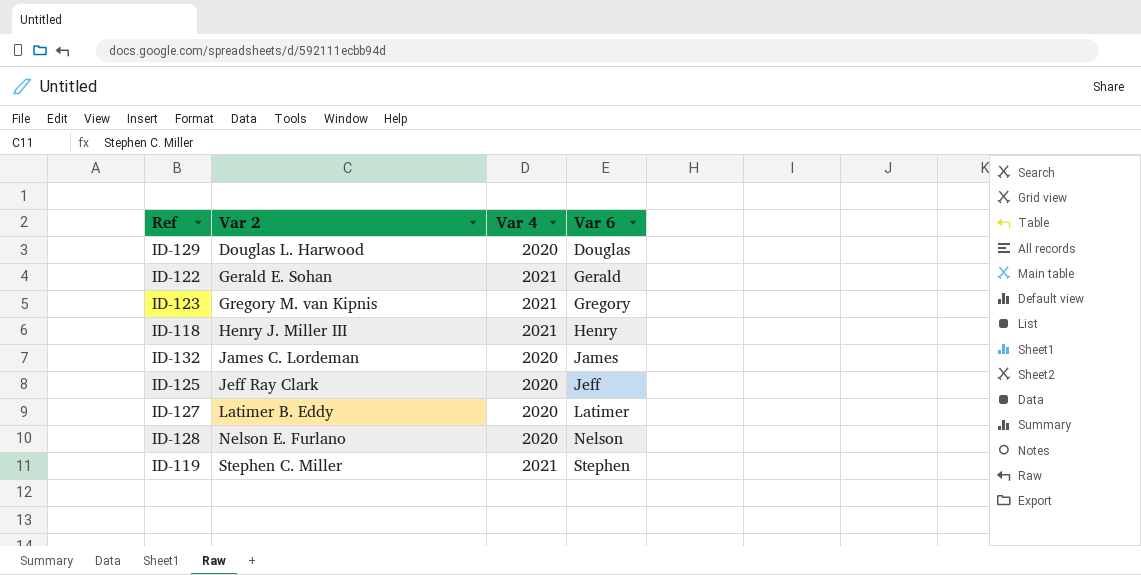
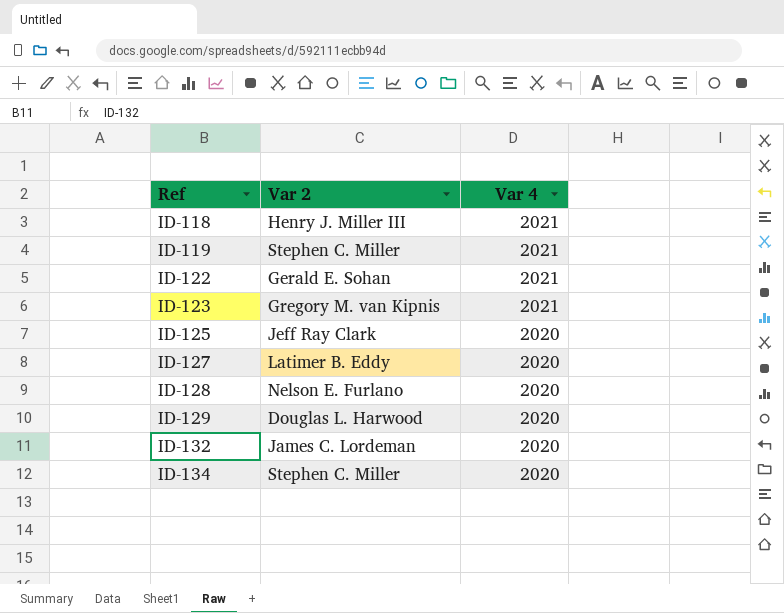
row order: Var 2 ascending -> Ref ascending
column Var 6 | position: 4 -> none
row ID-134: none -> Stephen C. Miller | 2020

